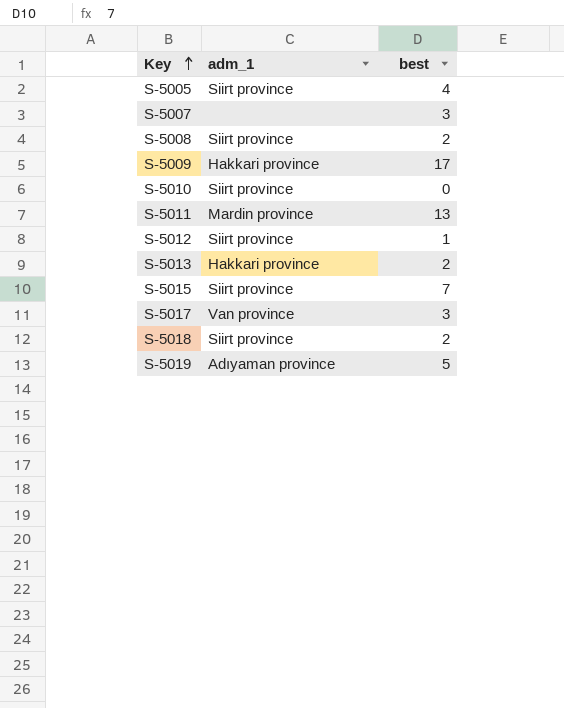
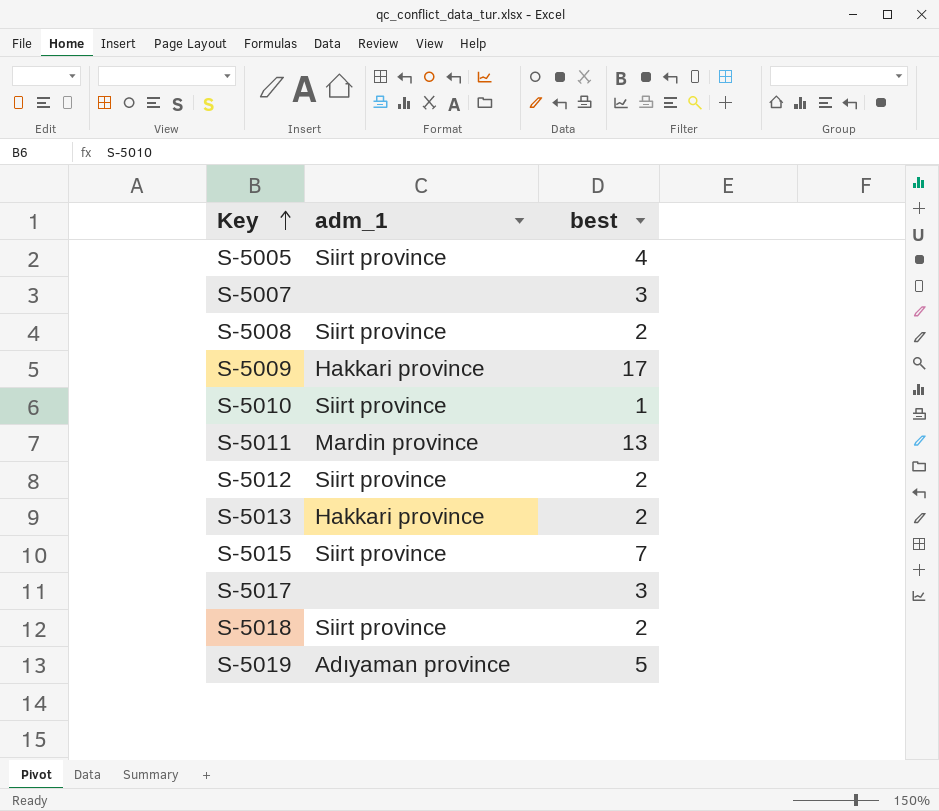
S-5010 | best: 0 -> 1
S-5012 | best: 1 -> 2
S-5017 | adm_1: Van province -> none

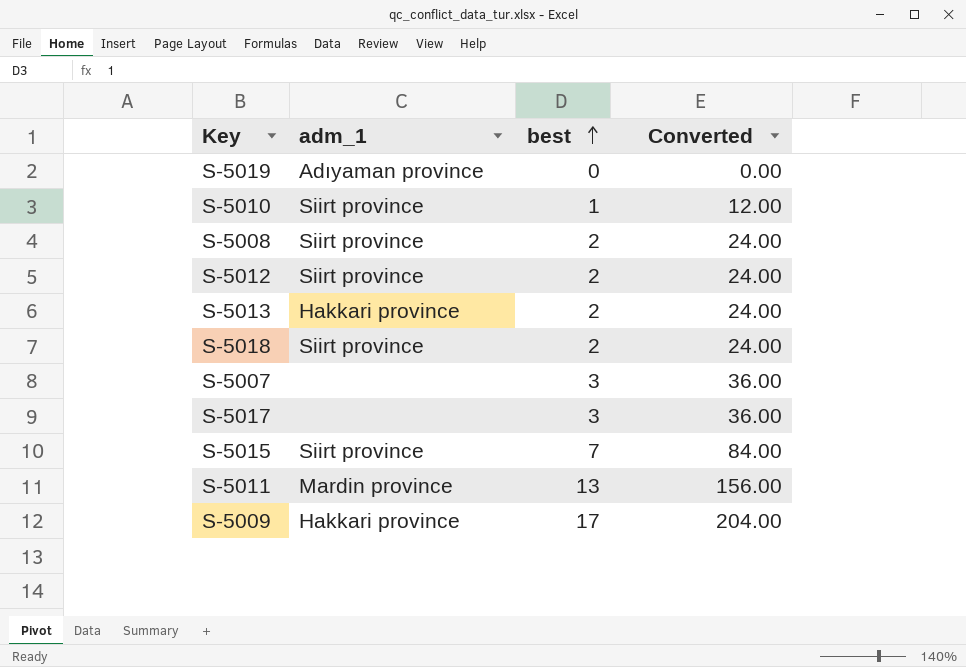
row order: Key ascending -> best ascending
column Converted | formula: none -> [best] * 12
row S-5005: Siirt province | 4 -> none
S-5019 | best: 5 -> 0

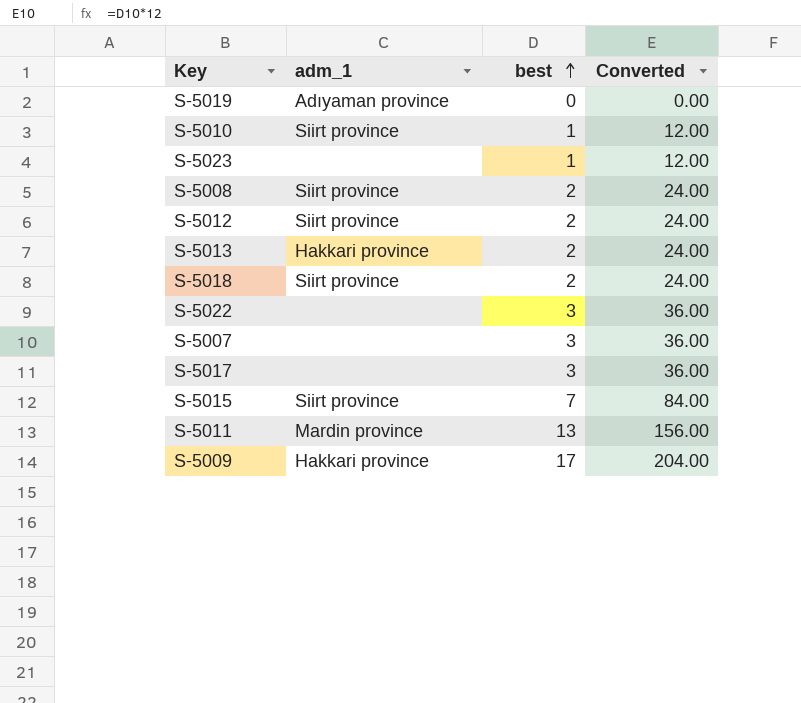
row S-5023: none -> none | 1 | 12.00
row S-5022: none -> none | 3 | 36.00

